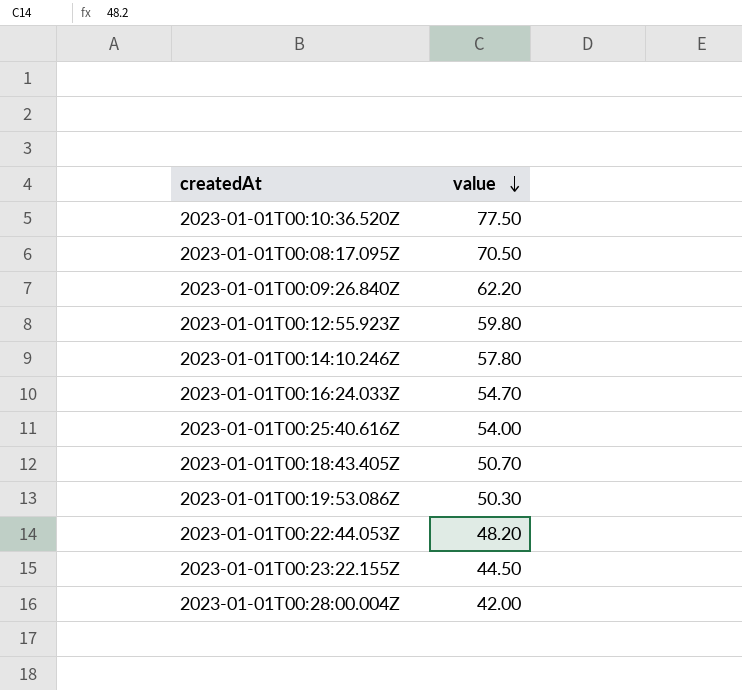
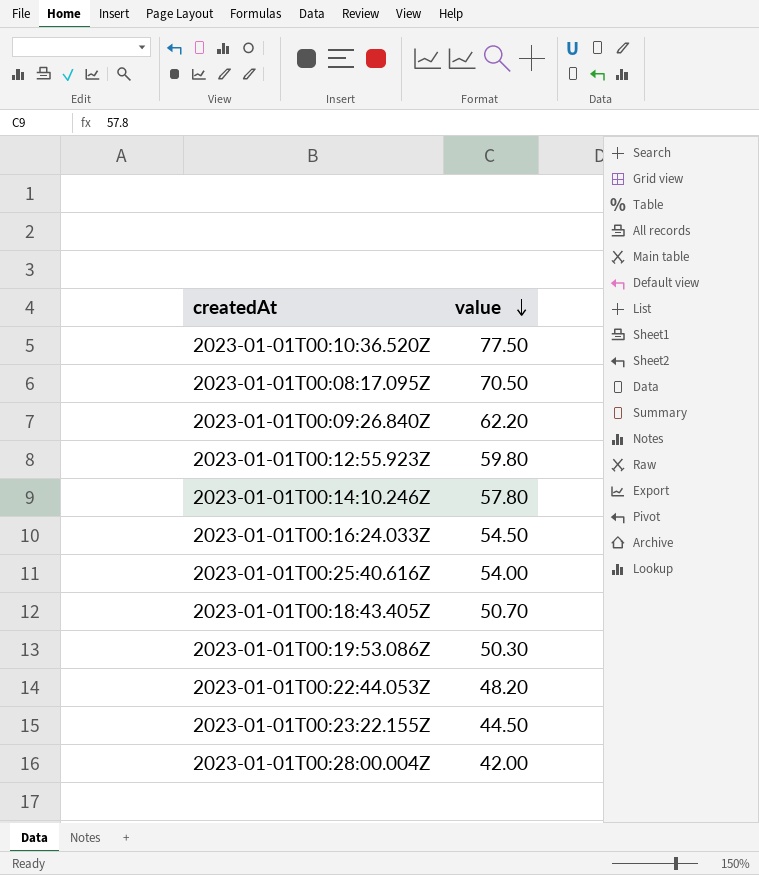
2023-01-01T00:16:24.033Z | value: 54.70 -> 54.50

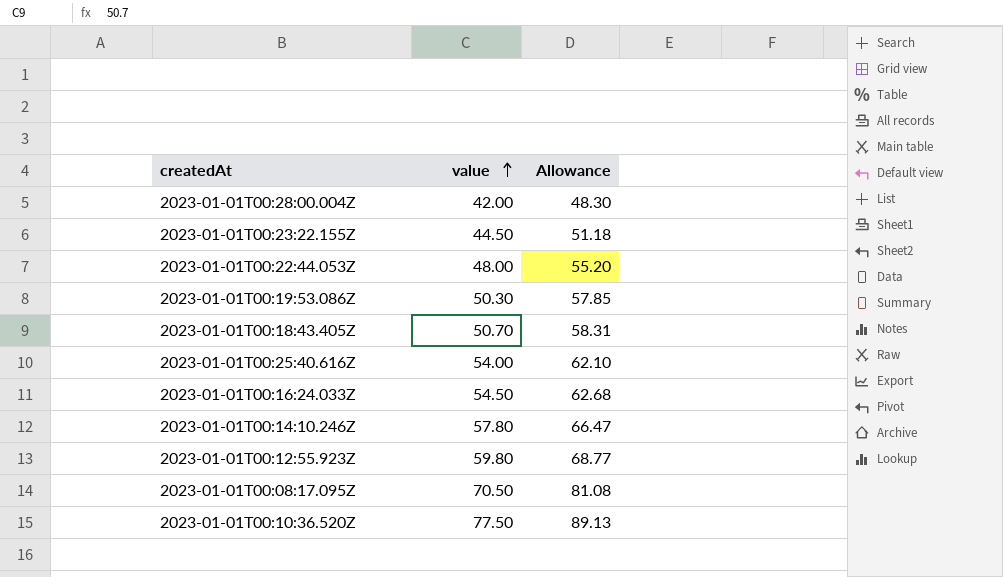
row order: value descending -> value ascending
column Allowance | formula: none -> [value] * 1.15
row 2023-01-01T00:09:26.840Z: 62.20 -> none
2023-01-01T00:22:44.053Z | value: 48.20 -> 48.00

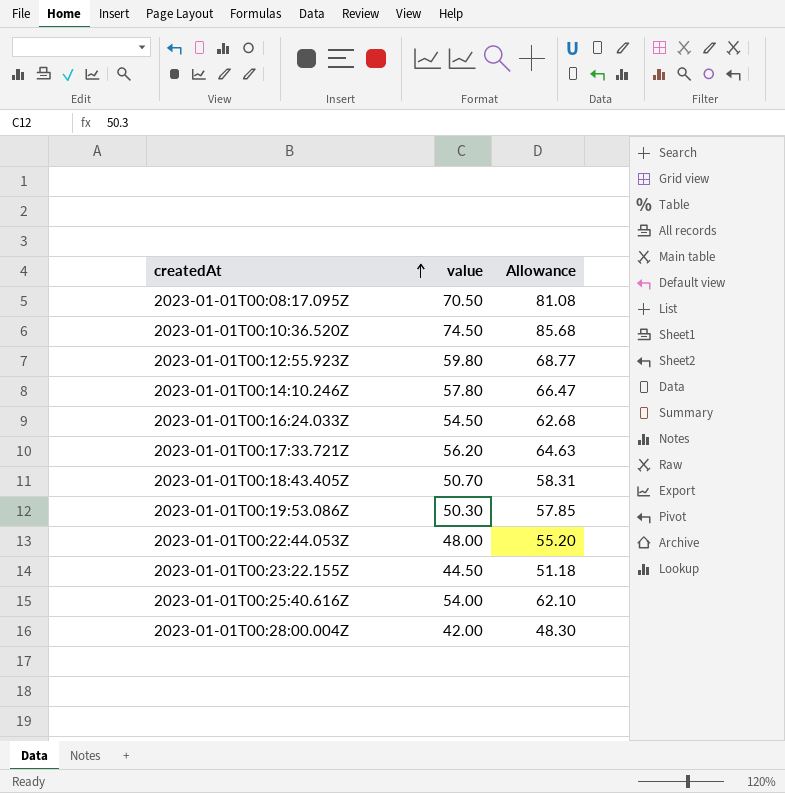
row order: value ascending -> createdAt ascending
2023-01-01T00:10:36.520Z | value: 77.50 -> 74.50
2023-01-01T00:10:36.520Z | Allowance: 89.13 -> 85.68
row 2023-01-01T00:17:33.721Z: none -> 56.20 | 64.63

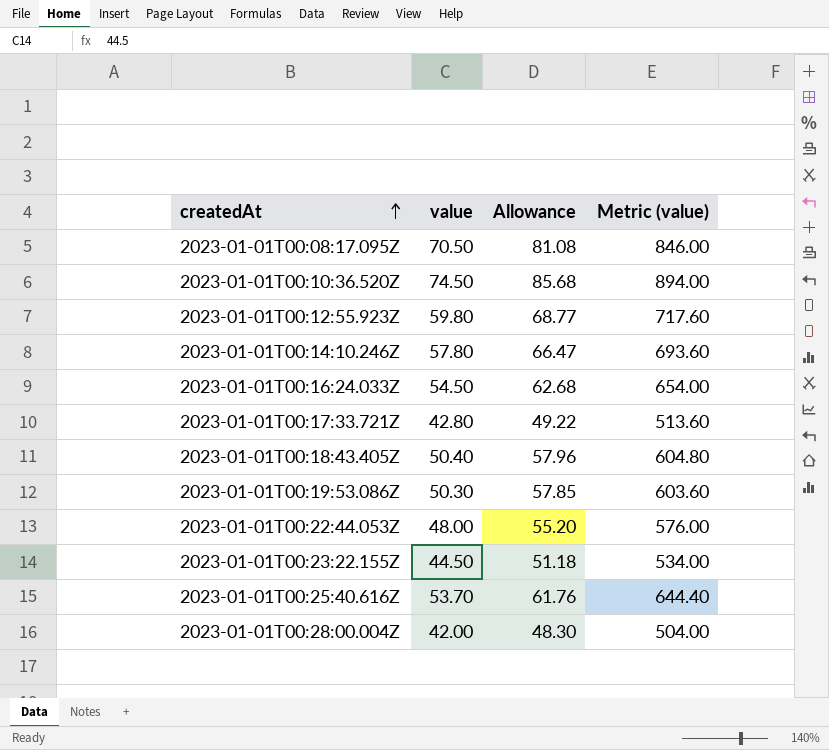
column Metric (value) | formula: none -> [value] * 12
2023-01-01T00:17:33.721Z | value: 56.20 -> 42.80
2023-01-01T00:17:33.721Z | Allowance: 64.63 -> 49.22
2023-01-01T00:18:43.405Z | value: 50.70 -> 50.40
2023-01-01T00:18:43.405Z | Allowance: 58.31 -> 57.96
2023-01-01T00:25:40.616Z | value: 54.00 -> 53.70
2023-01-01T00:25:40.616Z | Allowance: 62.10 -> 61.76

